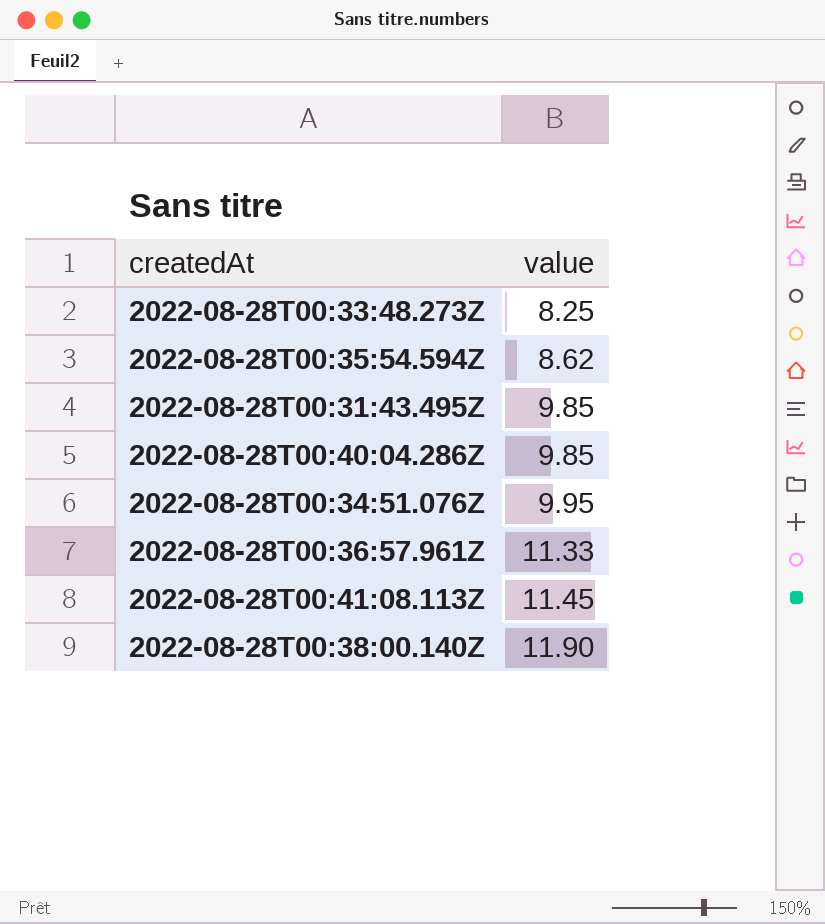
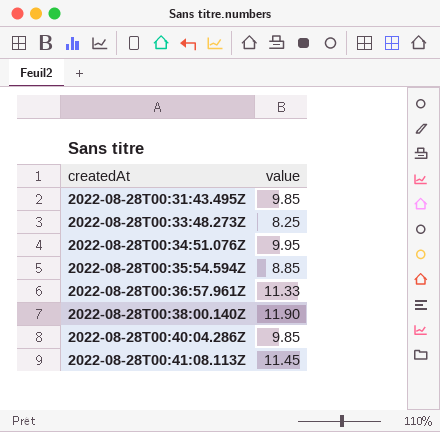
row order: value ascending -> createdAt ascending
2022-08-28T00:35:54.594Z | value: 8.62 -> 8.85

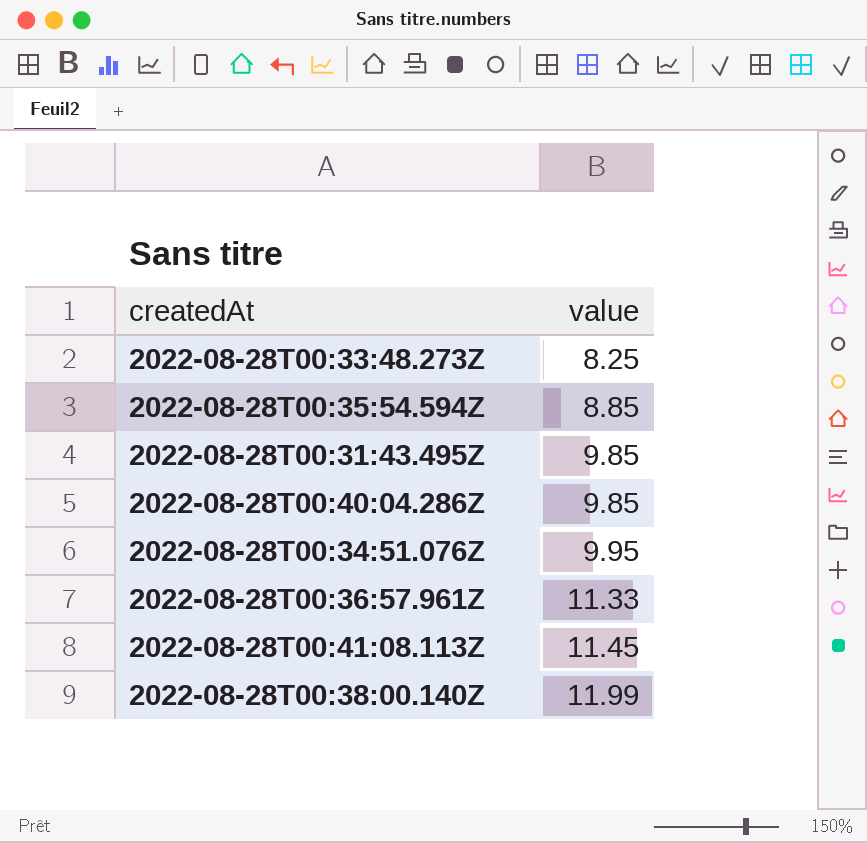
row order: createdAt ascending -> value ascending
2022-08-28T00:38:00.140Z | value: 11.90 -> 11.99

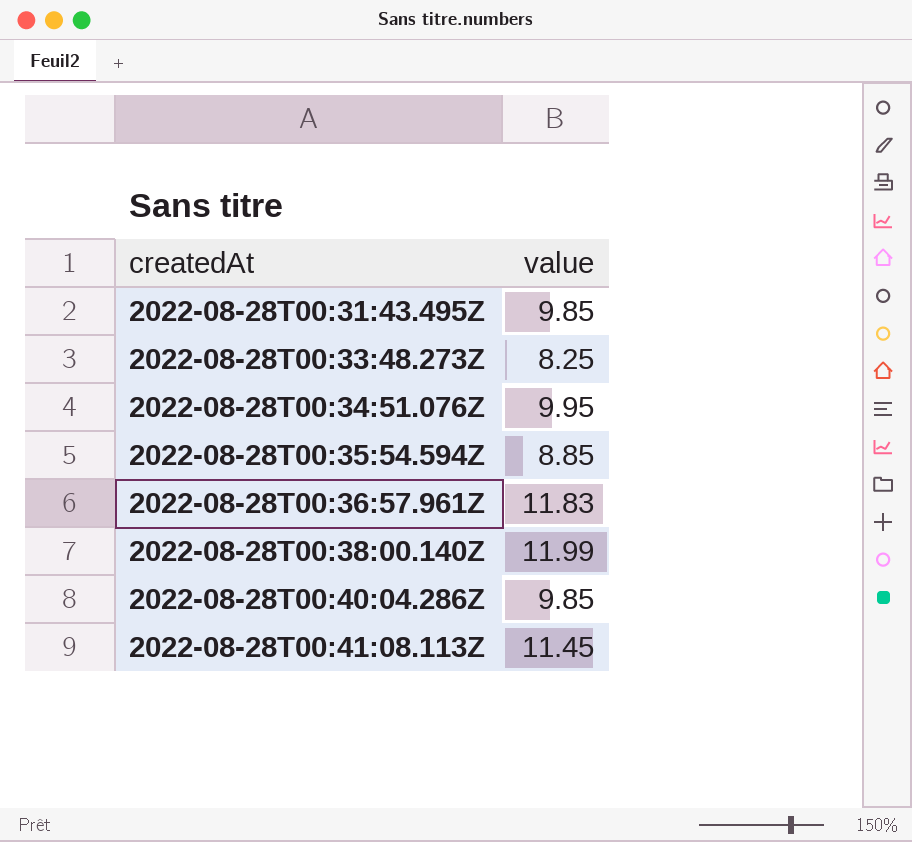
row order: value ascending -> createdAt ascending
2022-08-28T00:36:57.961Z | value: 11.33 -> 11.83

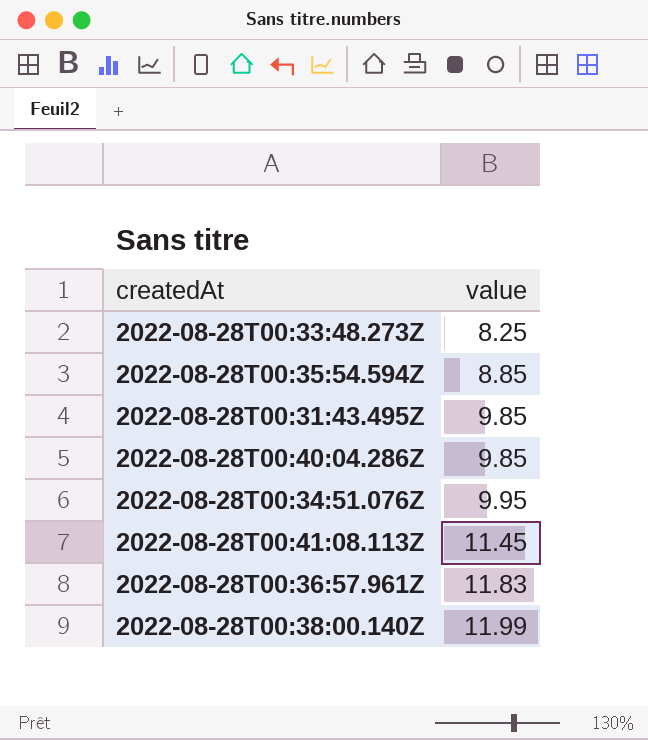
row order: createdAt ascending -> value ascending

